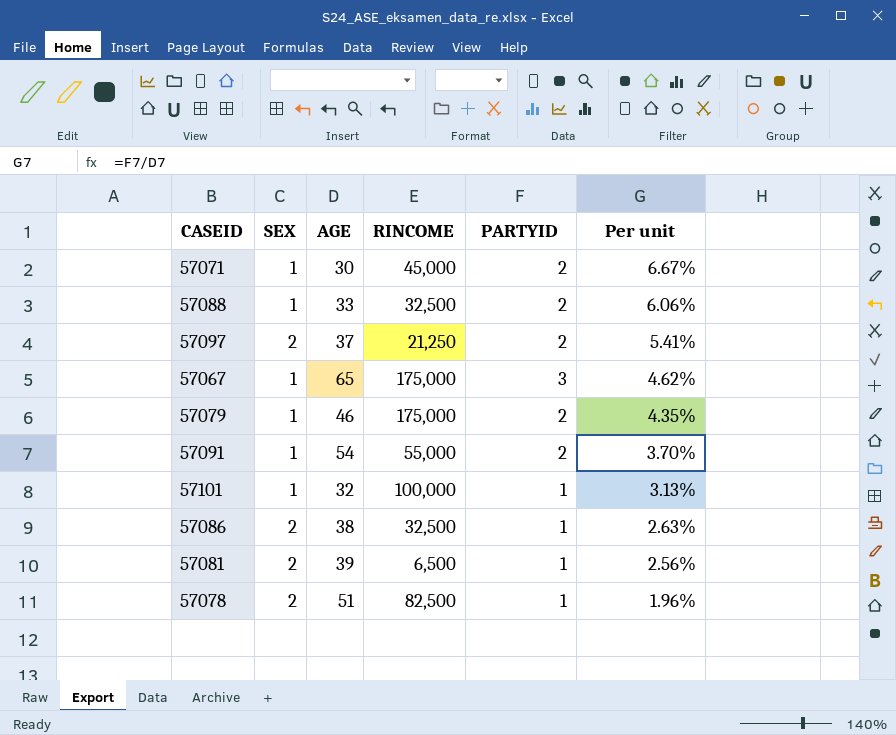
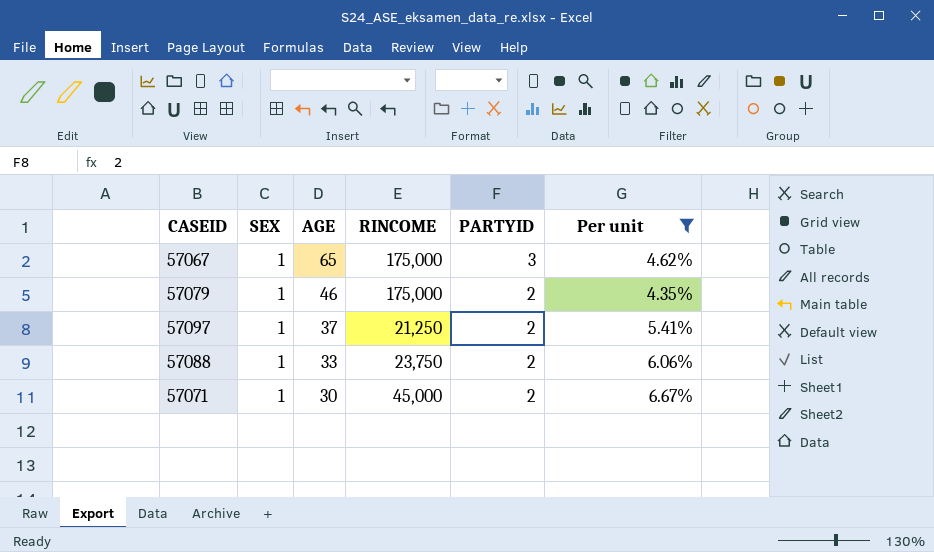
filter: none -> Per unit >= 4.35%
row order: Per unit descending -> AGE descending
57097 | SEX: 2 -> 1
57088 | RINCOME: 32,500 -> 23,750

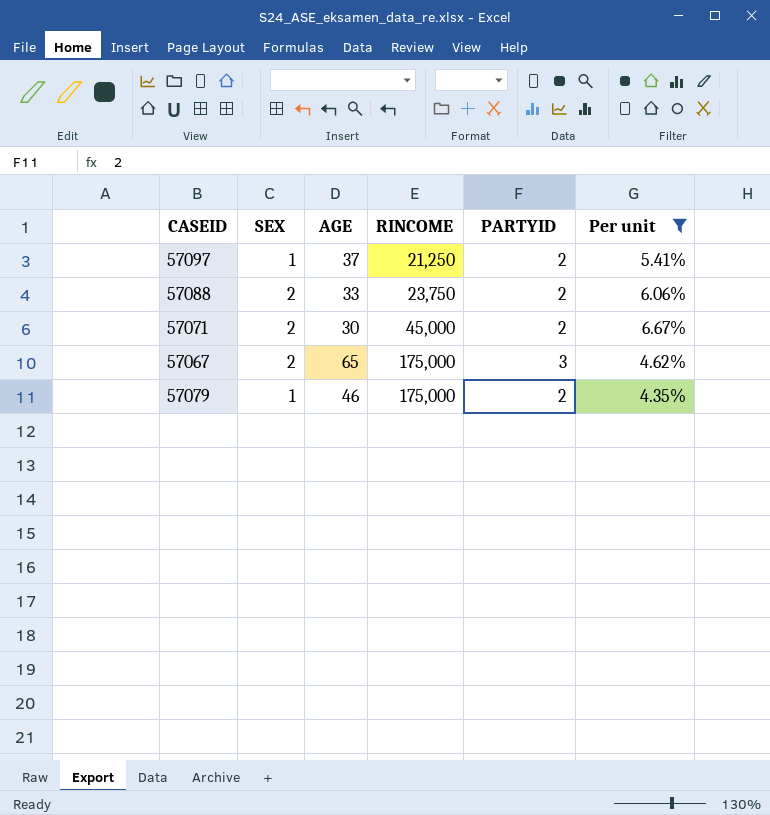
row order: AGE descending -> RINCOME ascending
57088 | SEX: 1 -> 2
57071 | SEX: 1 -> 2
57067 | SEX: 1 -> 2

